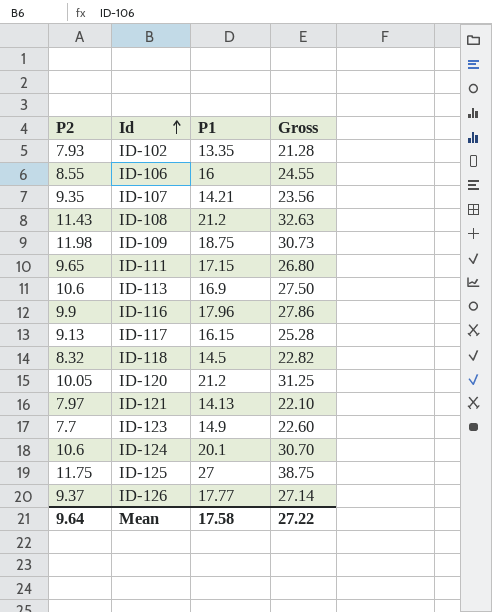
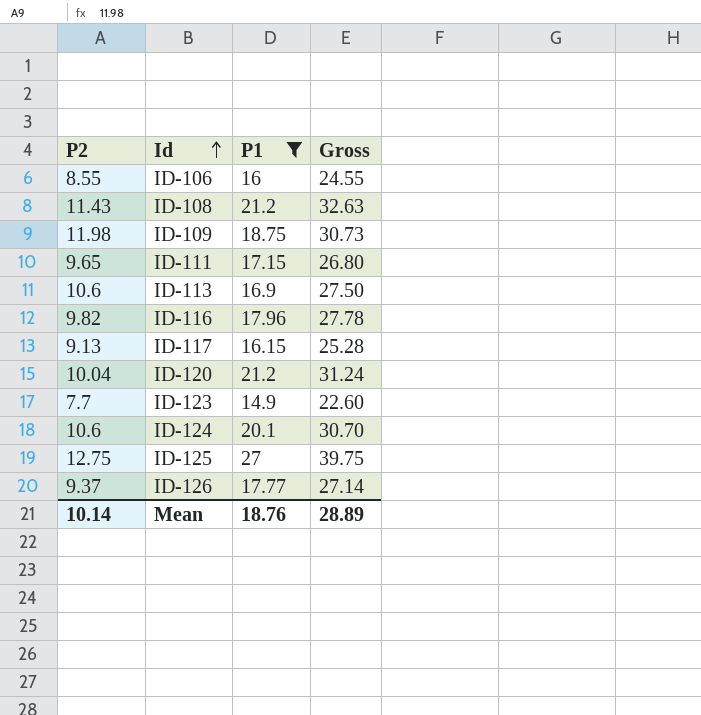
filter: none -> P1 >= 14.9
ID-116 | P2: 9.9 -> 9.82
ID-116 | Gross: 27.86 -> 27.78
ID-120 | P2: 10.05 -> 10.04
ID-120 | Gross: 31.25 -> 31.24
ID-125 | P2: 11.75 -> 12.75
ID-125 | Gross: 38.75 -> 39.75
Mean | P2: 9.64 -> 10.14
Mean | P1: 17.58 -> 18.76
Mean | Gross: 27.22 -> 28.89

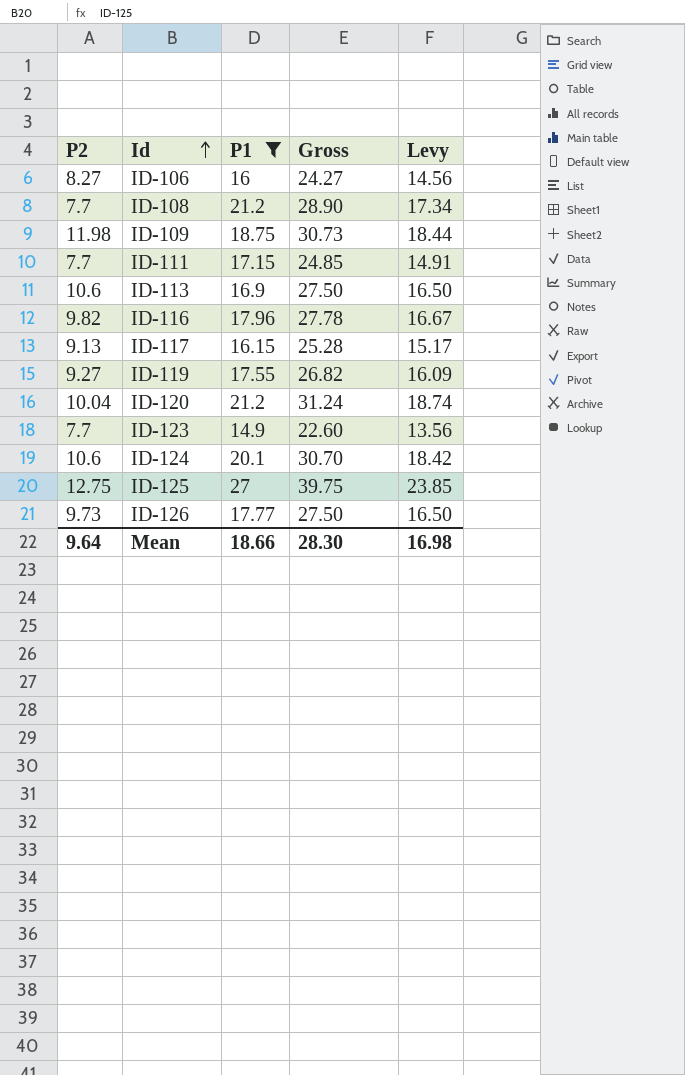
column Levy | formula: none -> [Gross] * 0.6
ID-106 | P2: 8.55 -> 8.27
ID-106 | Gross: 24.55 -> 24.27
ID-108 | P2: 11.43 -> 7.7
ID-108 | Gross: 32.63 -> 28.90
ID-111 | P2: 9.65 -> 7.7
ID-111 | Gross: 26.80 -> 24.85
row ID-119: none -> 9.27 | 17.55 | 26.82 | 16.09
ID-126 | P2: 9.37 -> 9.73
ID-126 | Gross: 27.14 -> 27.50
Mean | P2: 10.14 -> 9.64
Mean | P1: 18.76 -> 18.66
Mean | Gross: 28.89 -> 28.30

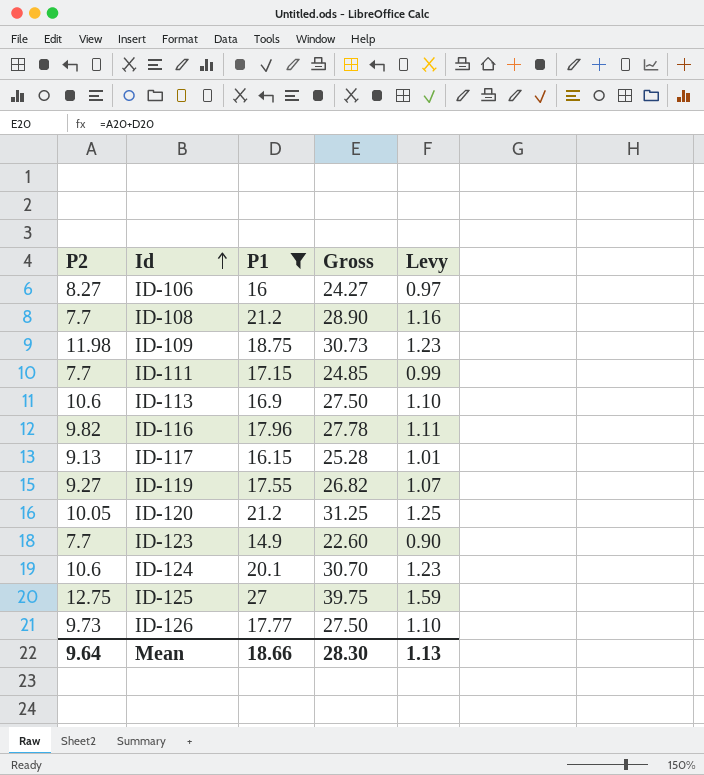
column Levy | formula: [Gross] * 0.6 -> [Gross] * 0.04
ID-120 | P2: 10.04 -> 10.05
ID-120 | Gross: 31.24 -> 31.25
Mean | Levy: 16.98 -> 1.13

